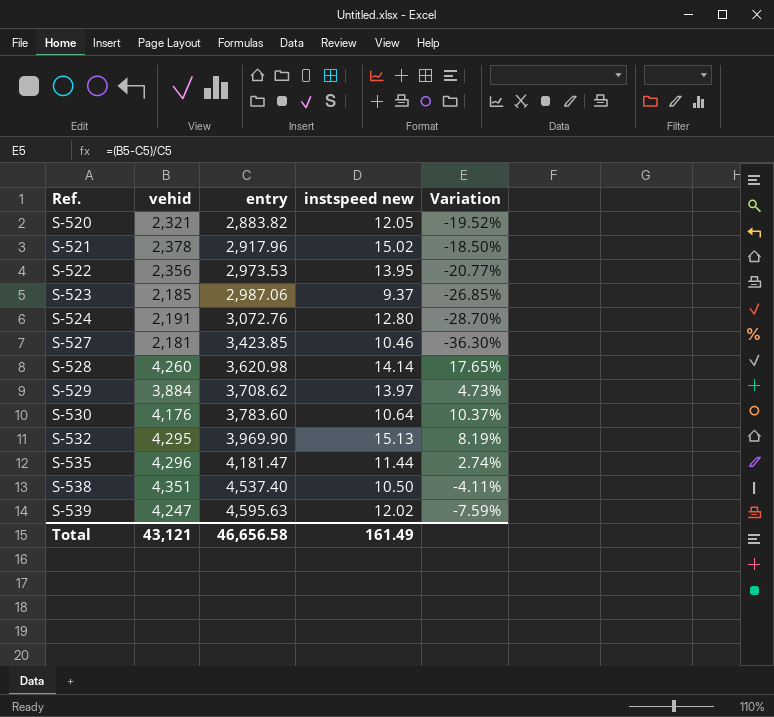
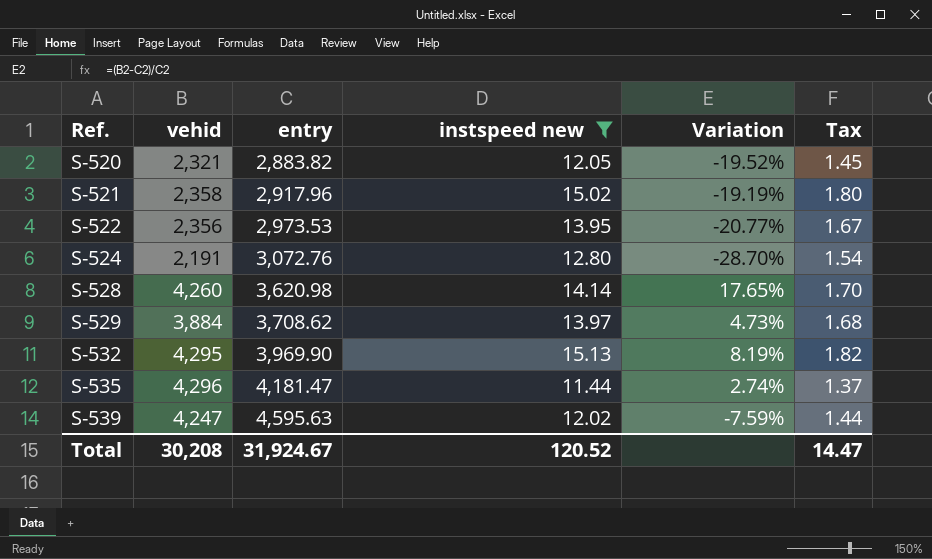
filter: none -> instspeed new >= 11.44
column Tax | formula: none -> [instspeed new] * 0.12
S-521 | vehid: 2,378 -> 2,358
S-521 | Variation: -18.50% -> -19.19%
Total | vehid: 43,121 -> 30,208
Total | entry: 46,656.58 -> 31,924.67
Total | instspeed new: 161.49 -> 120.52

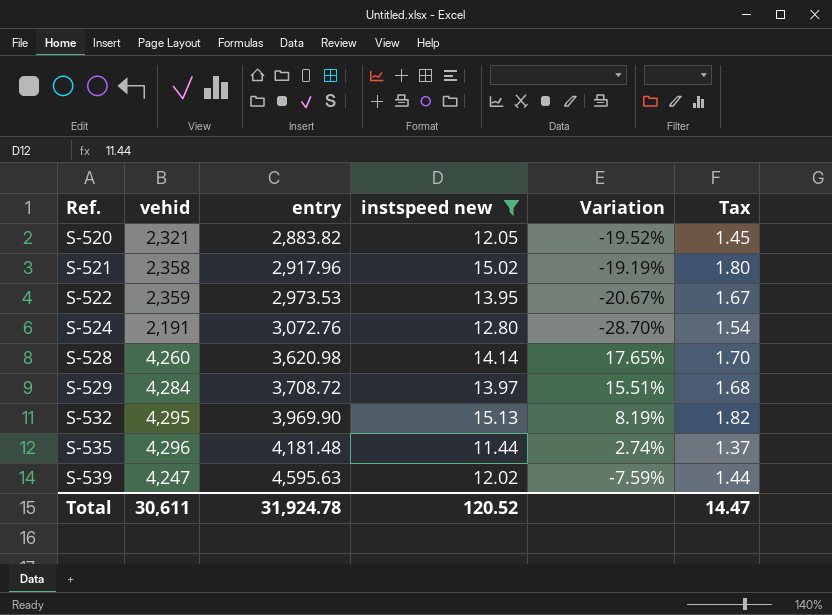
S-522 | vehid: 2,356 -> 2,359
S-522 | Variation: -20.77% -> -20.67%
S-529 | vehid: 3,884 -> 4,284
S-529 | entry: 3,708.62 -> 3,708.72
S-529 | Variation: 4.73% -> 15.51%
S-535 | entry: 4,181.47 -> 4,181.48
Total | vehid: 30,208 -> 30,611
Total | entry: 31,924.67 -> 31,924.78

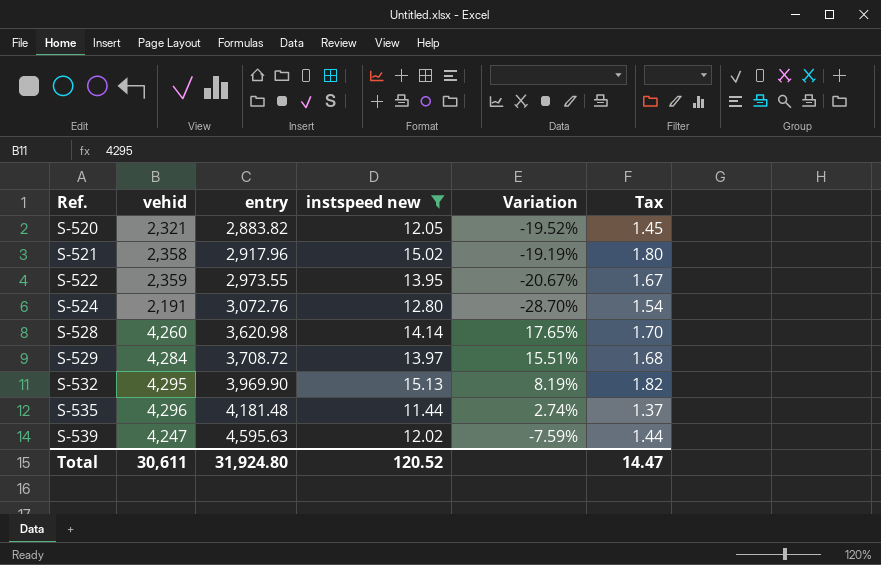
S-522 | entry: 2,973.53 -> 2,973.55
Total | entry: 31,924.78 -> 31,924.80

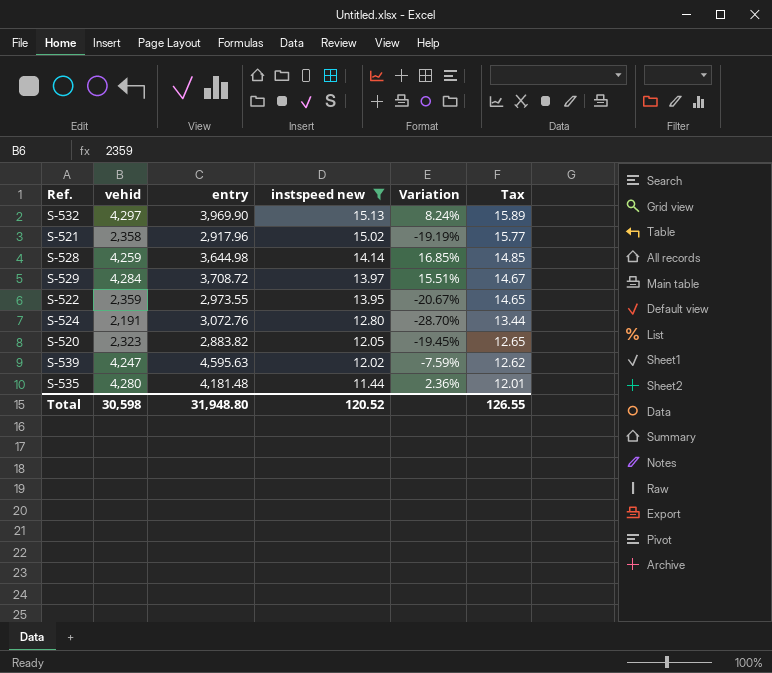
row order: Ref. ascending -> instspeed new descending
column Tax | formula: [instspeed new] * 0.12 -> [instspeed new] * 1.05
S-532 | vehid: 4,295 -> 4,297
S-532 | Variation: 8.19% -> 8.24%
S-528 | vehid: 4,260 -> 4,259
S-528 | entry: 3,620.98 -> 3,644.98
S-528 | Variation: 17.65% -> 16.85%
S-520 | vehid: 2,321 -> 2,323
S-520 | Variation: -19.52% -> -19.45%
S-535 | vehid: 4,296 -> 4,280
S-535 | Variation: 2.74% -> 2.36%
Total | vehid: 30,611 -> 30,598
Total | entry: 31,924.80 -> 31,948.80
Total | Tax: 14.47 -> 126.55

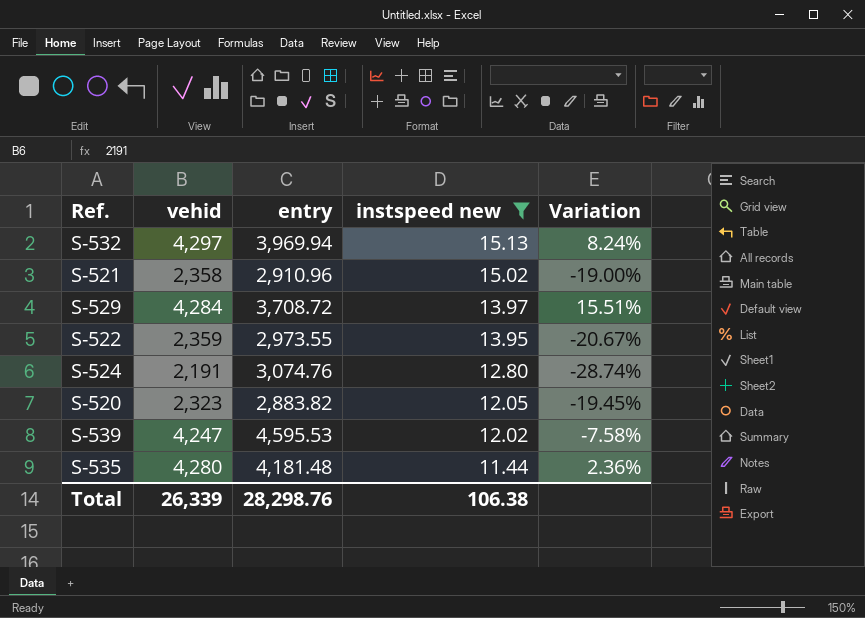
column Tax | formula: [instspeed new] * 1.05 -> none
row S-528: 4,259 | 3,644.98 | 14.14 | 16.85% | 14.85 -> none
S-532 | entry: 3,969.90 -> 3,969.94
S-521 | entry: 2,917.96 -> 2,910.96
S-521 | Variation: -19.19% -> -19.00%
S-524 | entry: 3,072.76 -> 3,074.76
S-524 | Variation: -28.70% -> -28.74%
S-539 | entry: 4,595.63 -> 4,595.53
S-539 | Variation: -7.59% -> -7.58%
Total | vehid: 30,598 -> 26,339
Total | entry: 31,948.80 -> 28,298.76
Total | instspeed new: 120.52 -> 106.38

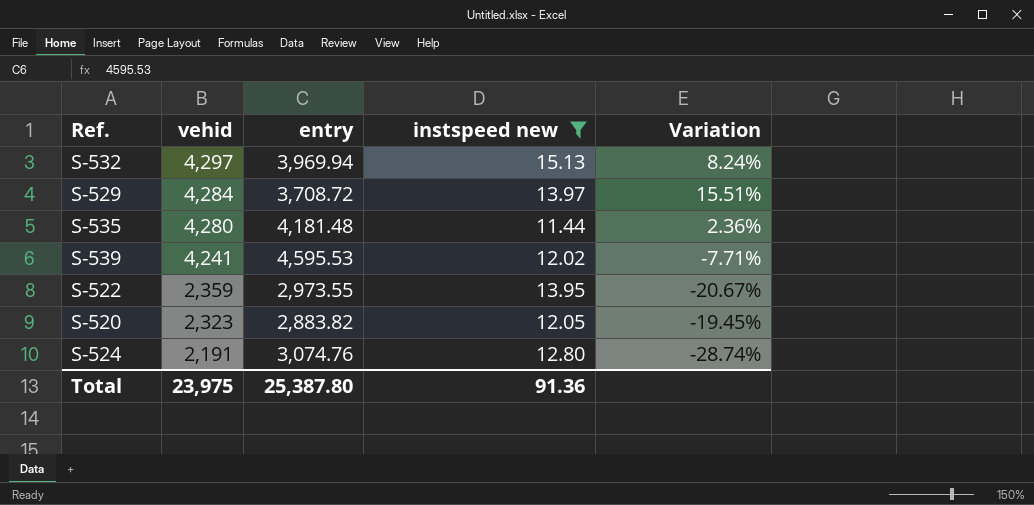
row order: instspeed new descending -> vehid descending
row S-521: 2,358 | 2,910.96 | 15.02 | -19.00% -> none
S-539 | vehid: 4,247 -> 4,241
S-539 | Variation: -7.58% -> -7.71%
Total | vehid: 26,339 -> 23,975
Total | entry: 28,298.76 -> 25,387.80
Total | instspeed new: 106.38 -> 91.36

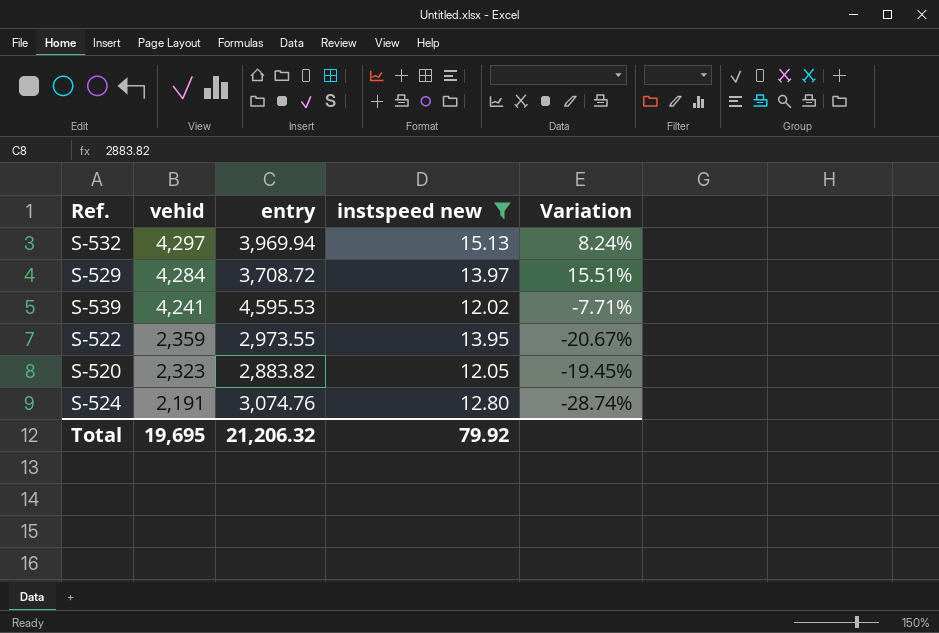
row S-535: 4,280 | 4,181.48 | 11.44 | 2.36% -> none
Total | vehid: 23,975 -> 19,695
Total | entry: 25,387.80 -> 21,206.32
Total | instspeed new: 91.36 -> 79.92

